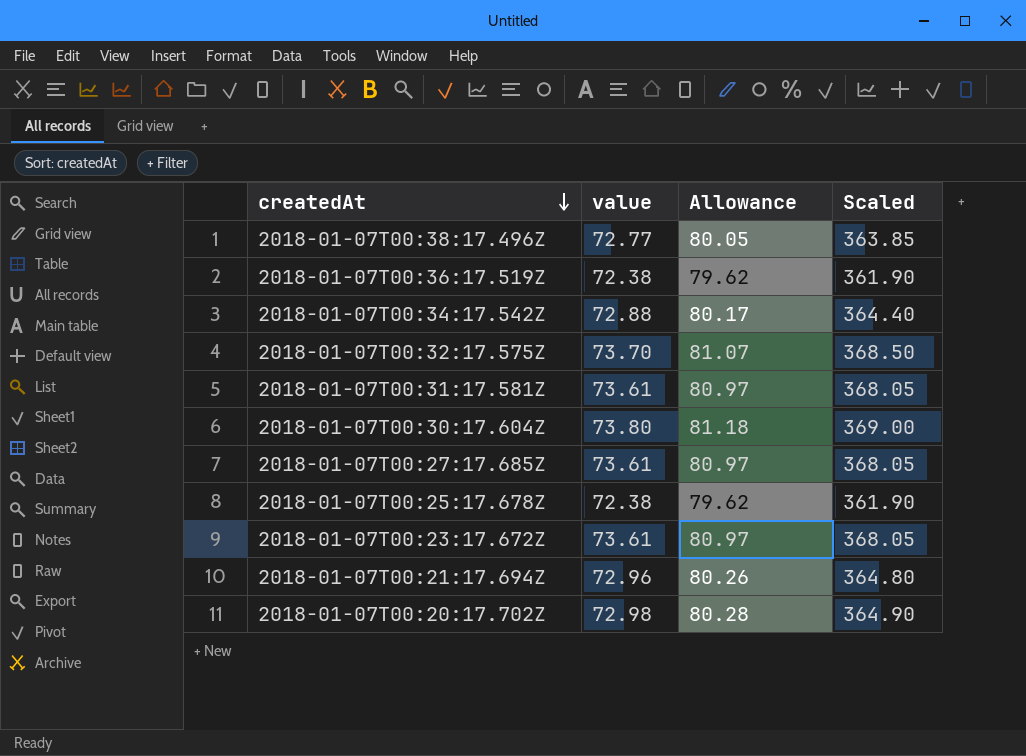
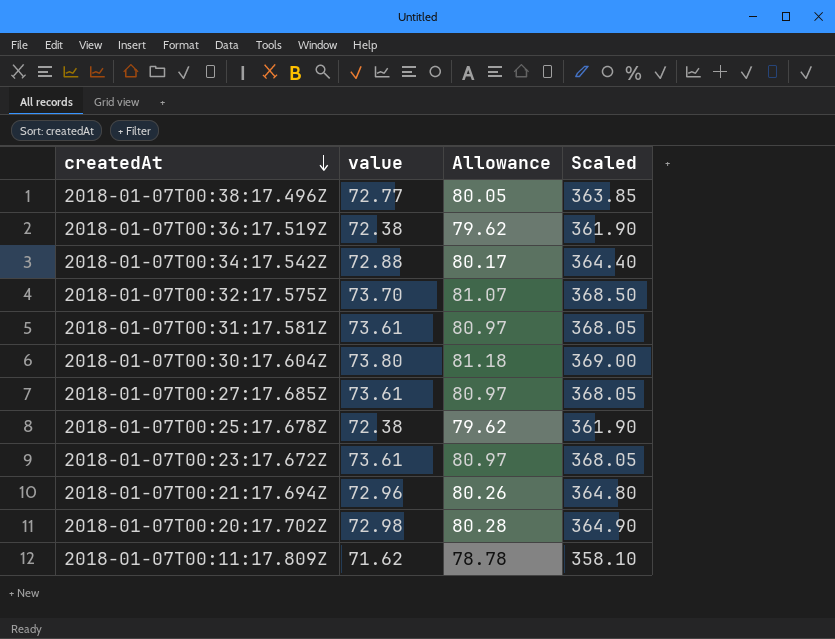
row 2018-01-07T00:11:17.809Z: none -> 71.62 | 78.78 | 358.10

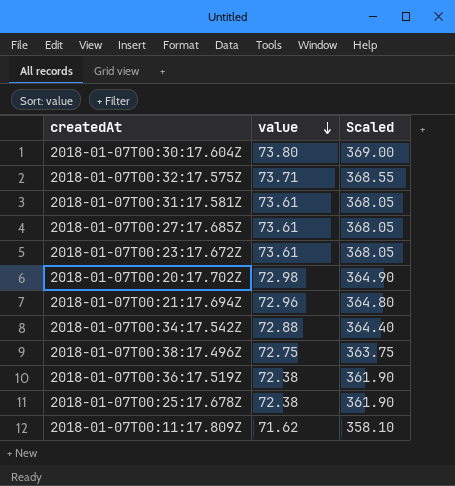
row order: createdAt descending -> value descending
column Allowance | formula: [value] * 1.1 -> none
2018-01-07T00:32:17.575Z | value: 73.70 -> 73.71
2018-01-07T00:32:17.575Z | Scaled: 368.50 -> 368.55
2018-01-07T00:38:17.496Z | value: 72.77 -> 72.75
2018-01-07T00:38:17.496Z | Scaled: 363.85 -> 363.75

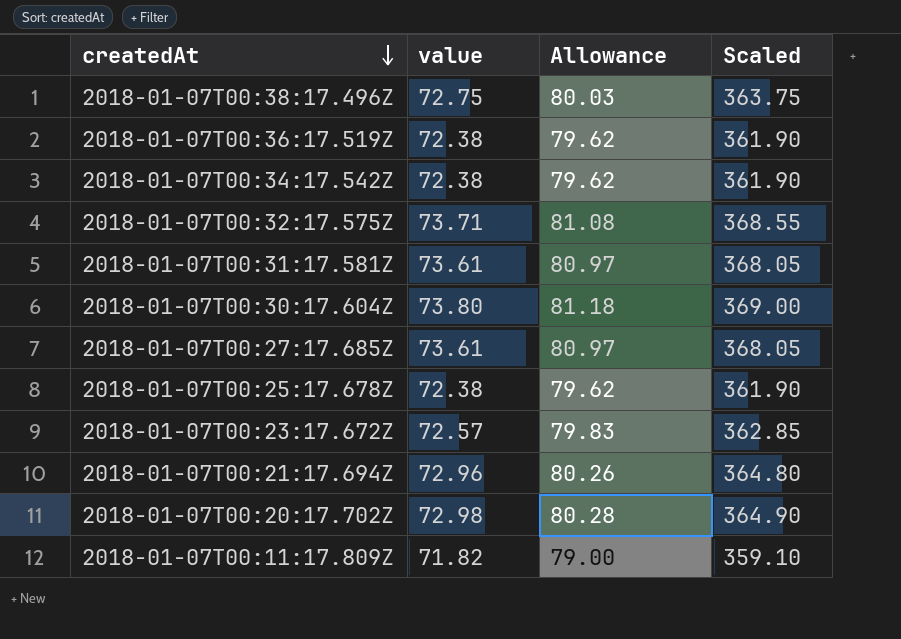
row order: value descending -> createdAt descending
column Allowance | formula: none -> [value] * 1.1
2018-01-07T00:34:17.542Z | value: 72.88 -> 72.38
2018-01-07T00:34:17.542Z | Scaled: 364.40 -> 361.90
2018-01-07T00:23:17.672Z | value: 73.61 -> 72.57
2018-01-07T00:23:17.672Z | Scaled: 368.05 -> 362.85
2018-01-07T00:11:17.809Z | value: 71.62 -> 71.82
2018-01-07T00:11:17.809Z | Scaled: 358.10 -> 359.10

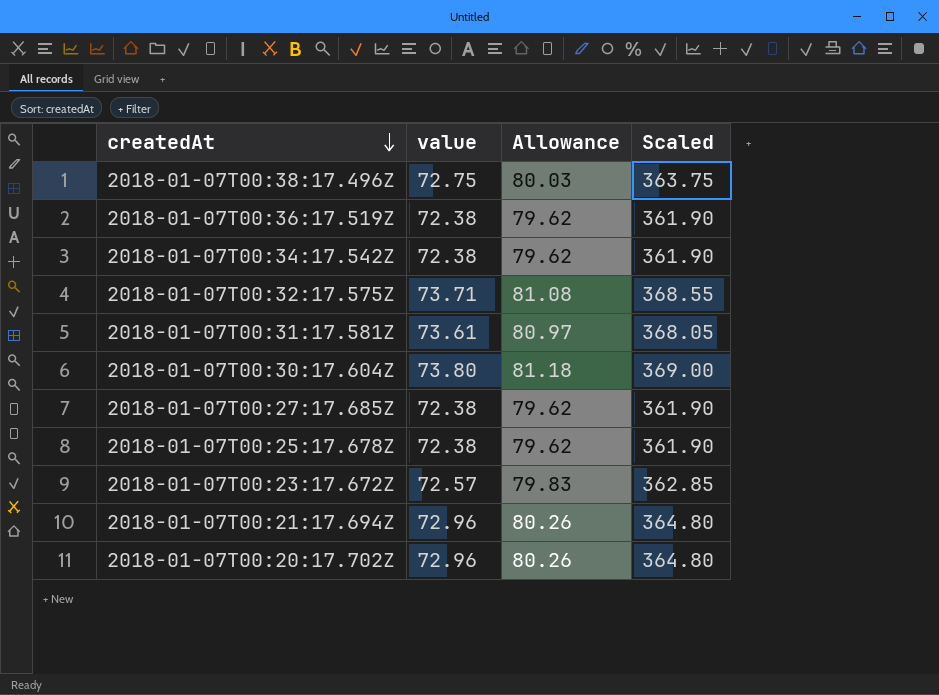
row 2018-01-07T00:11:17.809Z: 71.82 | 79.00 | 359.10 -> none
2018-01-07T00:27:17.685Z | value: 73.61 -> 72.38
2018-01-07T00:27:17.685Z | Allowance: 80.97 -> 79.62
2018-01-07T00:27:17.685Z | Scaled: 368.05 -> 361.90
2018-01-07T00:20:17.702Z | value: 72.98 -> 72.96
2018-01-07T00:20:17.702Z | Allowance: 80.28 -> 80.26
2018-01-07T00:20:17.702Z | Scaled: 364.90 -> 364.80

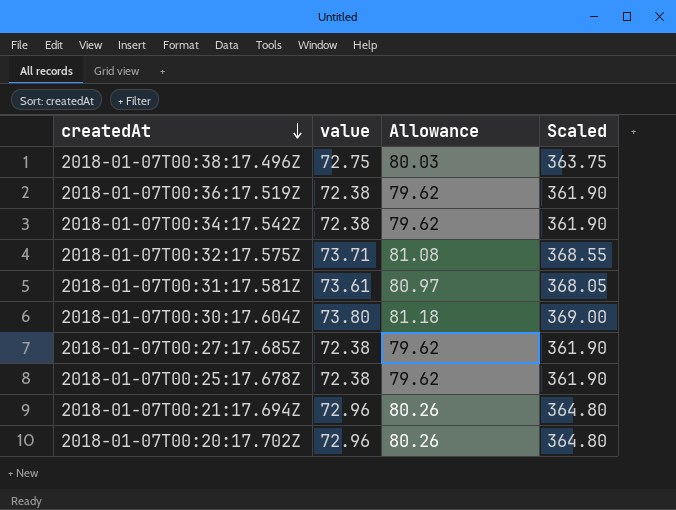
row 2018-01-07T00:23:17.672Z: 72.57 | 79.83 | 362.85 -> none

